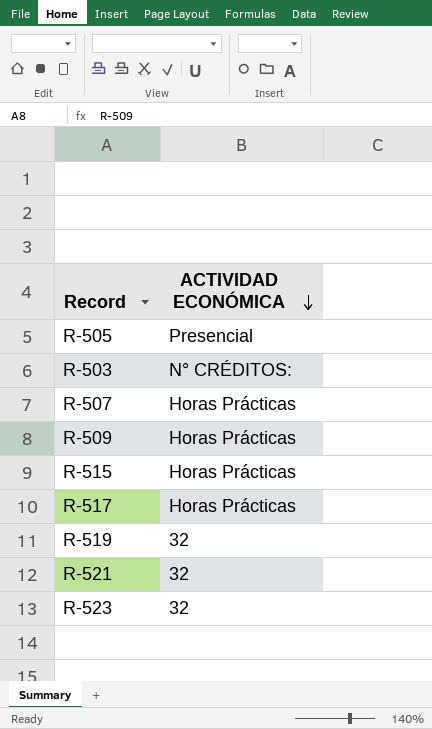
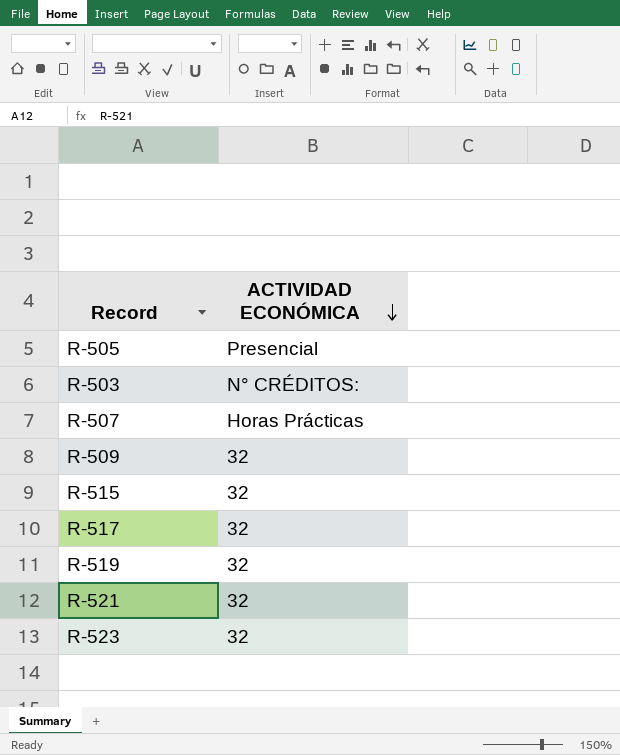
R-509 | ACTIVIDAD ECONÓMICA: Horas Prácticas -> 32
R-515 | ACTIVIDAD ECONÓMICA: Horas Prácticas -> 32
R-517 | ACTIVIDAD ECONÓMICA: Horas Prácticas -> 32

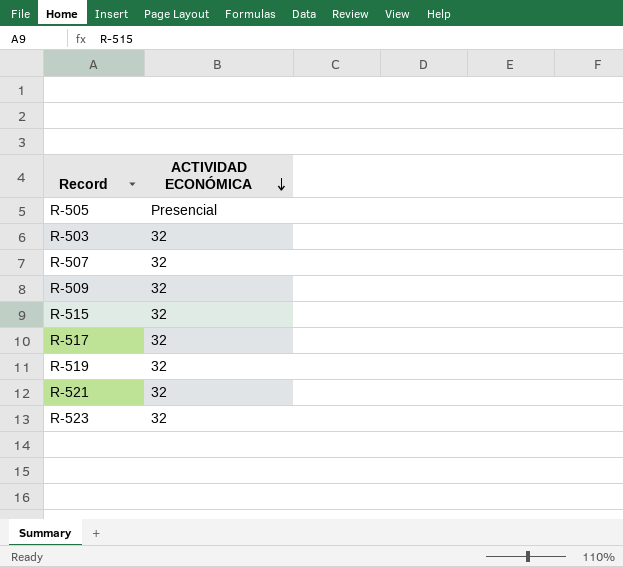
R-503 | ACTIVIDAD ECONÓMICA: N° CRÉDITOS: -> 32
R-507 | ACTIVIDAD ECONÓMICA: Horas Prácticas -> 32

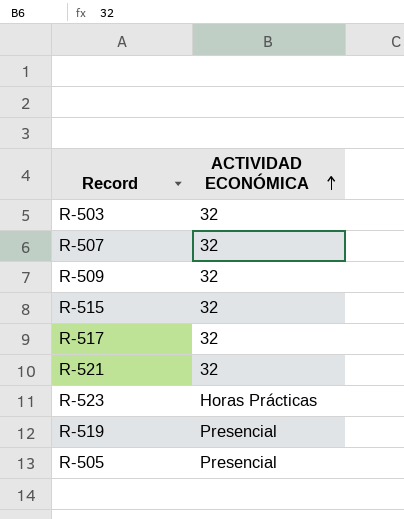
row order: ACTIVIDAD ECONÓMICA descending -> ACTIVIDAD ECONÓMICA ascending
R-523 | ACTIVIDAD ECONÓMICA: 32 -> Horas Prácticas
R-519 | ACTIVIDAD ECONÓMICA: 32 -> Presencial

